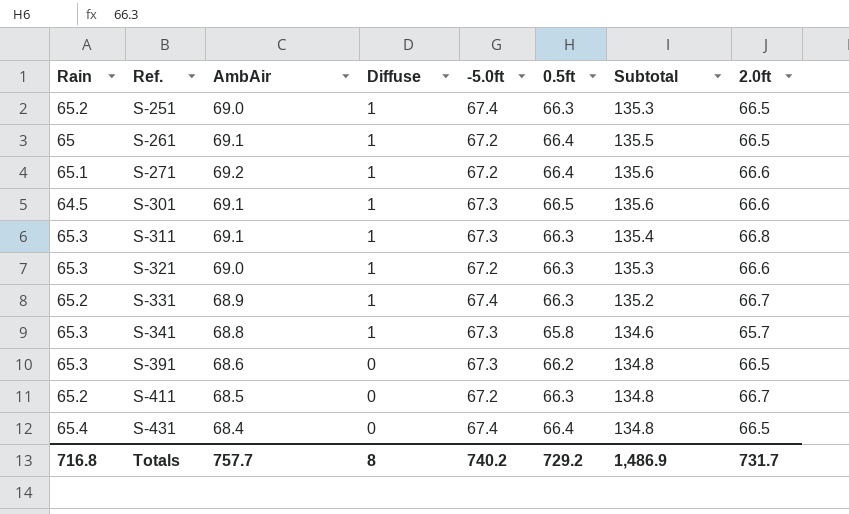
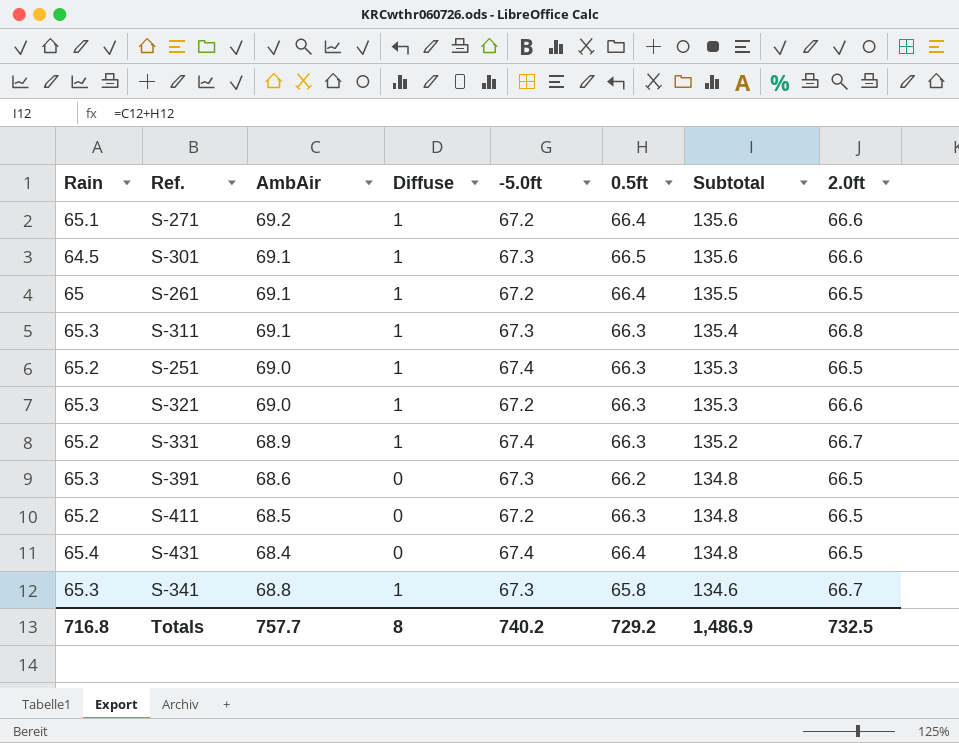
row order: Ref. ascending -> Subtotal descending
S-411 | 2.0ft: 66.7 -> 66.5
S-341 | 2.0ft: 65.7 -> 66.7
Totals | 2.0ft: 731.7 -> 732.5

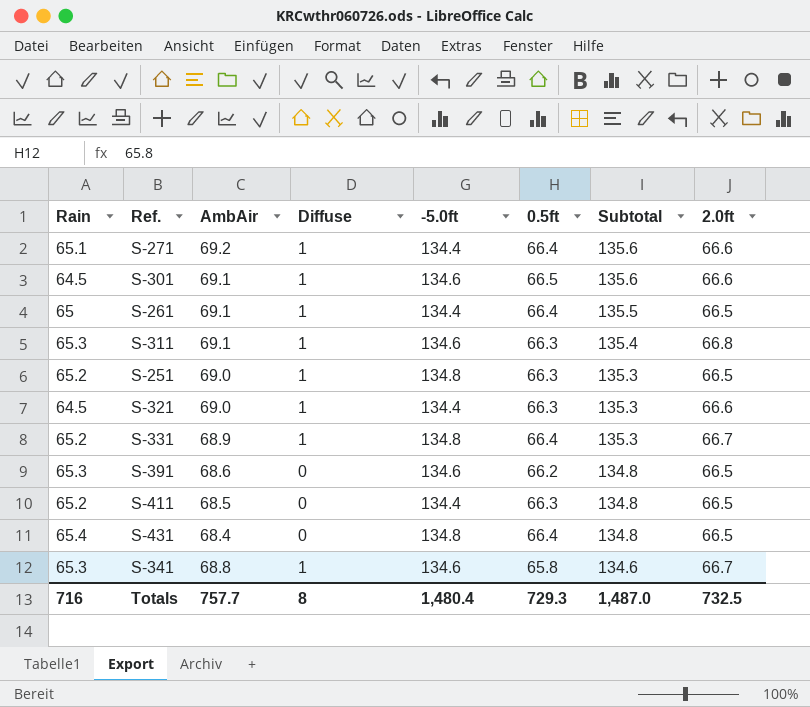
S-271 | -5.0ft: 67.2 -> 134.4
S-301 | -5.0ft: 67.3 -> 134.6
S-261 | -5.0ft: 67.2 -> 134.4
S-311 | -5.0ft: 67.3 -> 134.6
S-251 | -5.0ft: 67.4 -> 134.8
S-321 | Rain: 65.3 -> 64.5
S-321 | -5.0ft: 67.2 -> 134.4
S-331 | -5.0ft: 67.4 -> 134.8
S-331 | 0.5ft: 66.3 -> 66.4
S-331 | Subtotal: 135.2 -> 135.3
S-391 | -5.0ft: 67.3 -> 134.6
S-411 | -5.0ft: 67.2 -> 134.4
S-431 | -5.0ft: 67.4 -> 134.8
S-341 | -5.0ft: 67.3 -> 134.6
Totals | Rain: 716.8 -> 716
Totals | -5.0ft: 740.2 -> 1,480.4
Totals | 0.5ft: 729.2 -> 729.3
Totals | Subtotal: 1,486.9 -> 1,487.0

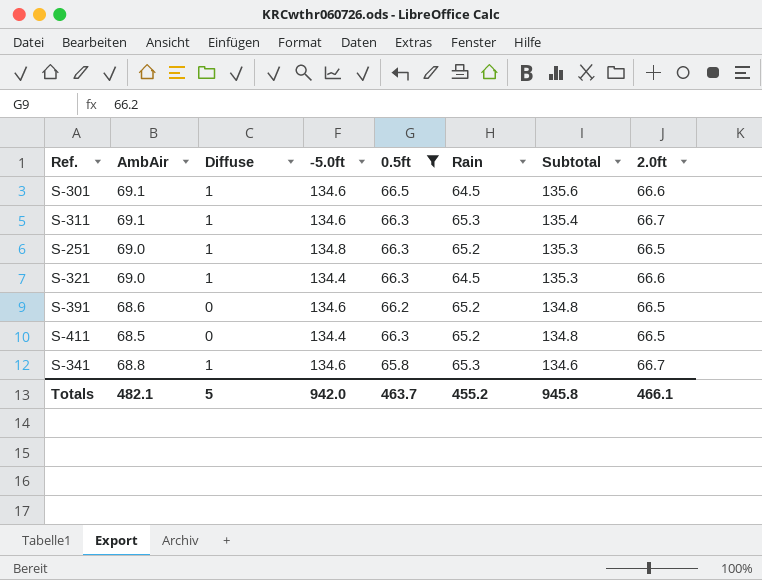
filter: none -> 0.5ft != 66.4
column Rain | position: 1 -> 6
S-311 | 2.0ft: 66.8 -> 66.7
S-391 | Rain: 65.3 -> 65.2
Totals | AmbAir: 757.7 -> 482.1
Totals | Diffuse: 8 -> 5
Totals | -5.0ft: 1,480.4 -> 942.0
Totals | 0.5ft: 729.3 -> 463.7
Totals | Rain: 716 -> 455.2
Totals | Subtotal: 1,487.0 -> 945.8
Totals | 2.0ft: 732.5 -> 466.1

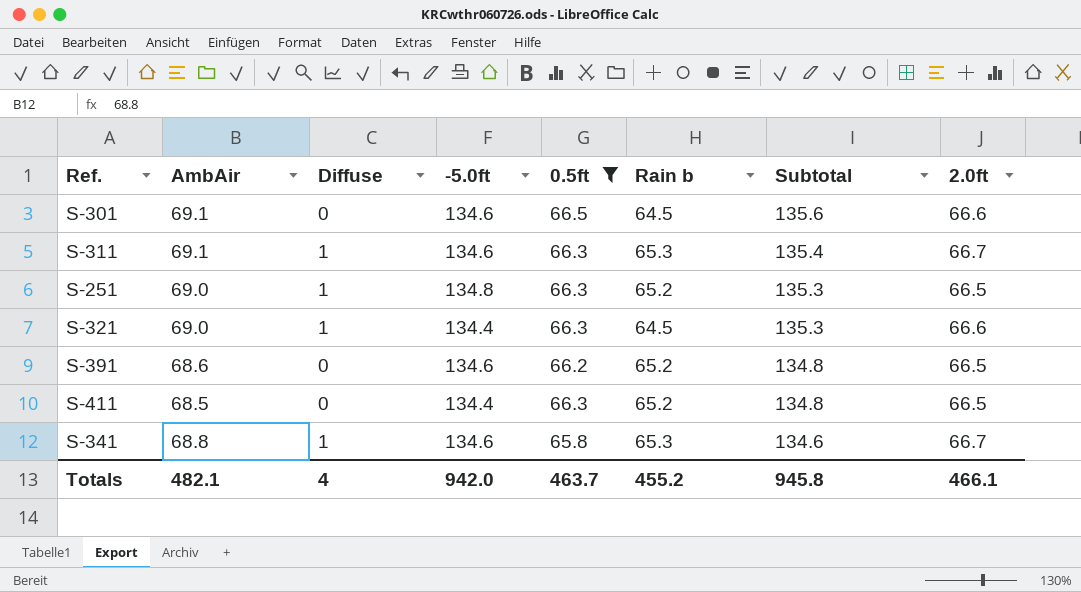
column name: Rain -> Rain b
S-301 | Diffuse: 1 -> 0
Totals | Diffuse: 5 -> 4

